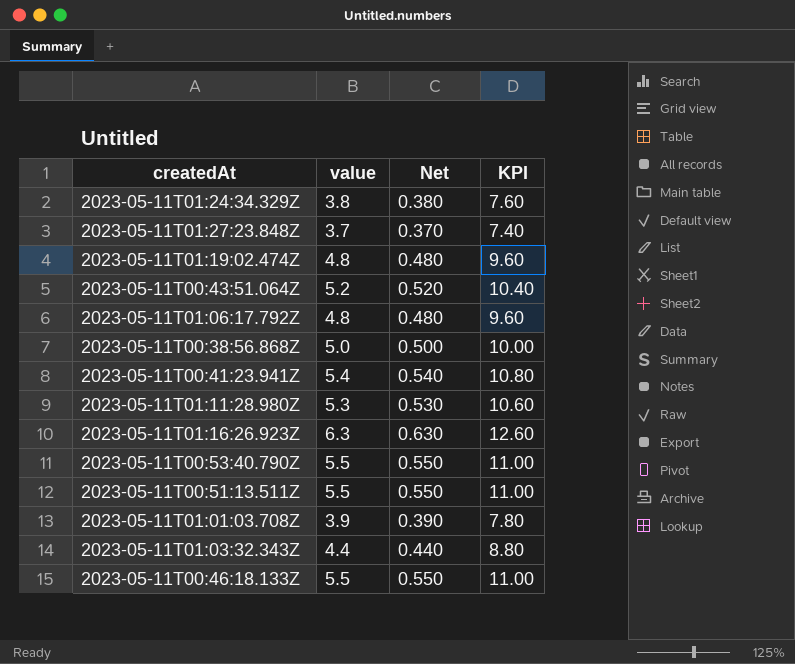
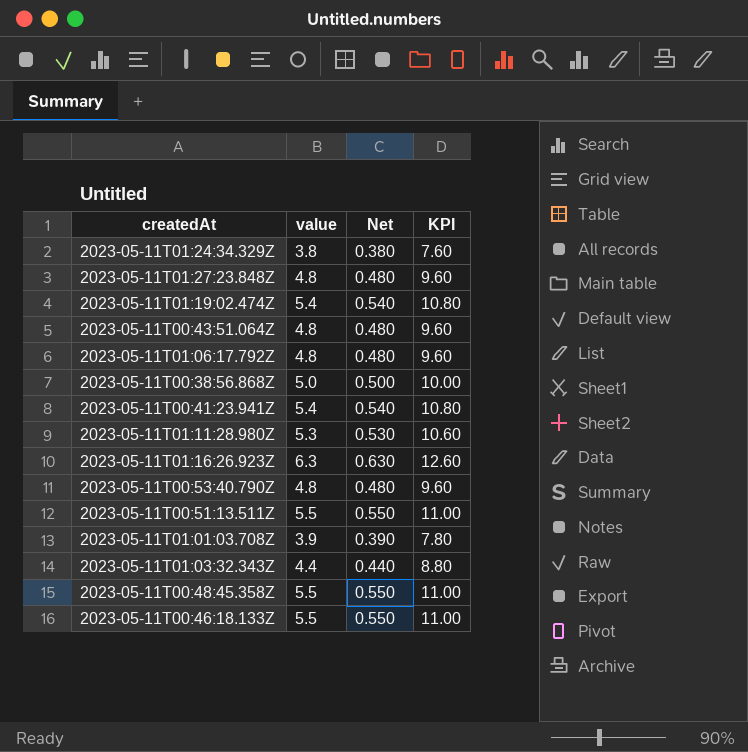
2023-05-11T01:27:23.848Z | value: 3.7 -> 4.8
2023-05-11T01:27:23.848Z | Net: 0.370 -> 0.480
2023-05-11T01:27:23.848Z | KPI: 7.40 -> 9.60
2023-05-11T01:19:02.474Z | value: 4.8 -> 5.4
2023-05-11T01:19:02.474Z | Net: 0.480 -> 0.540
2023-05-11T01:19:02.474Z | KPI: 9.60 -> 10.80
2023-05-11T00:43:51.064Z | value: 5.2 -> 4.8
2023-05-11T00:43:51.064Z | Net: 0.520 -> 0.480
2023-05-11T00:43:51.064Z | KPI: 10.40 -> 9.60
2023-05-11T00:53:40.790Z | value: 5.5 -> 4.8
2023-05-11T00:53:40.790Z | Net: 0.550 -> 0.480
2023-05-11T00:53:40.790Z | KPI: 11.00 -> 9.60
row 2023-05-11T00:48:45.358Z: none -> 5.5 | 0.550 | 11.00

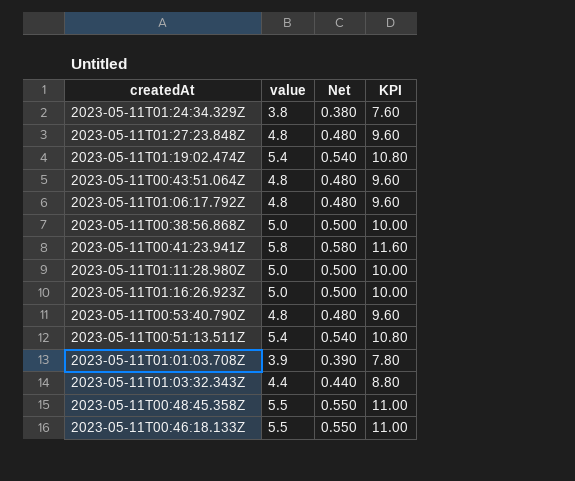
2023-05-11T00:41:23.941Z | value: 5.4 -> 5.8
2023-05-11T00:41:23.941Z | Net: 0.540 -> 0.580
2023-05-11T00:41:23.941Z | KPI: 10.80 -> 11.60
2023-05-11T01:11:28.980Z | value: 5.3 -> 5.0
2023-05-11T01:11:28.980Z | Net: 0.530 -> 0.500
2023-05-11T01:11:28.980Z | KPI: 10.60 -> 10.00
2023-05-11T01:16:26.923Z | value: 6.3 -> 5.0
2023-05-11T01:16:26.923Z | Net: 0.630 -> 0.500
2023-05-11T01:16:26.923Z | KPI: 12.60 -> 10.00
2023-05-11T00:51:13.511Z | value: 5.5 -> 5.4
2023-05-11T00:51:13.511Z | Net: 0.550 -> 0.540
2023-05-11T00:51:13.511Z | KPI: 11.00 -> 10.80

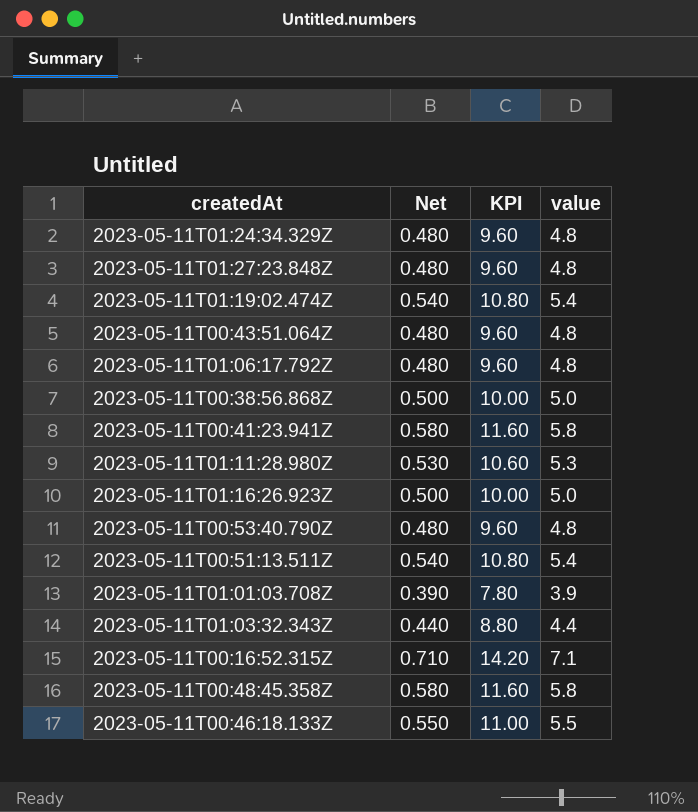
column value | position: 2 -> 4
2023-05-11T01:24:34.329Z | Net: 0.380 -> 0.480
2023-05-11T01:24:34.329Z | KPI: 7.60 -> 9.60
2023-05-11T01:24:34.329Z | value: 3.8 -> 4.8
2023-05-11T01:11:28.980Z | Net: 0.500 -> 0.530
2023-05-11T01:11:28.980Z | KPI: 10.00 -> 10.60
2023-05-11T01:11:28.980Z | value: 5.0 -> 5.3
row 2023-05-11T00:16:52.315Z: none -> 0.710 | 14.20 | 7.1
2023-05-11T00:48:45.358Z | Net: 0.550 -> 0.580
2023-05-11T00:48:45.358Z | KPI: 11.00 -> 11.60
2023-05-11T00:48:45.358Z | value: 5.5 -> 5.8

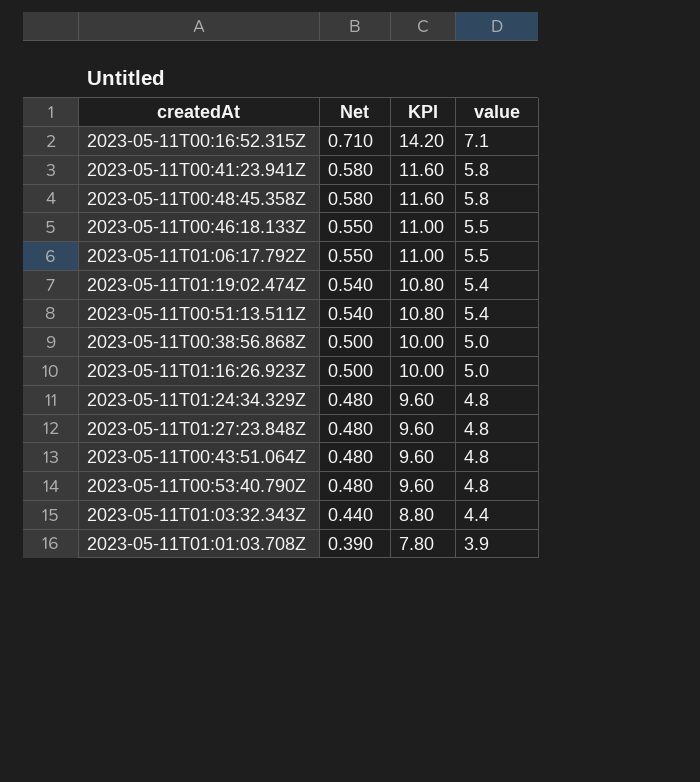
row order: none -> Net descending
row 2023-05-11T01:11:28.980Z: 0.530 | 10.60 | 5.3 -> none
2023-05-11T01:06:17.792Z | Net: 0.480 -> 0.550
2023-05-11T01:06:17.792Z | KPI: 9.60 -> 11.00
2023-05-11T01:06:17.792Z | value: 4.8 -> 5.5

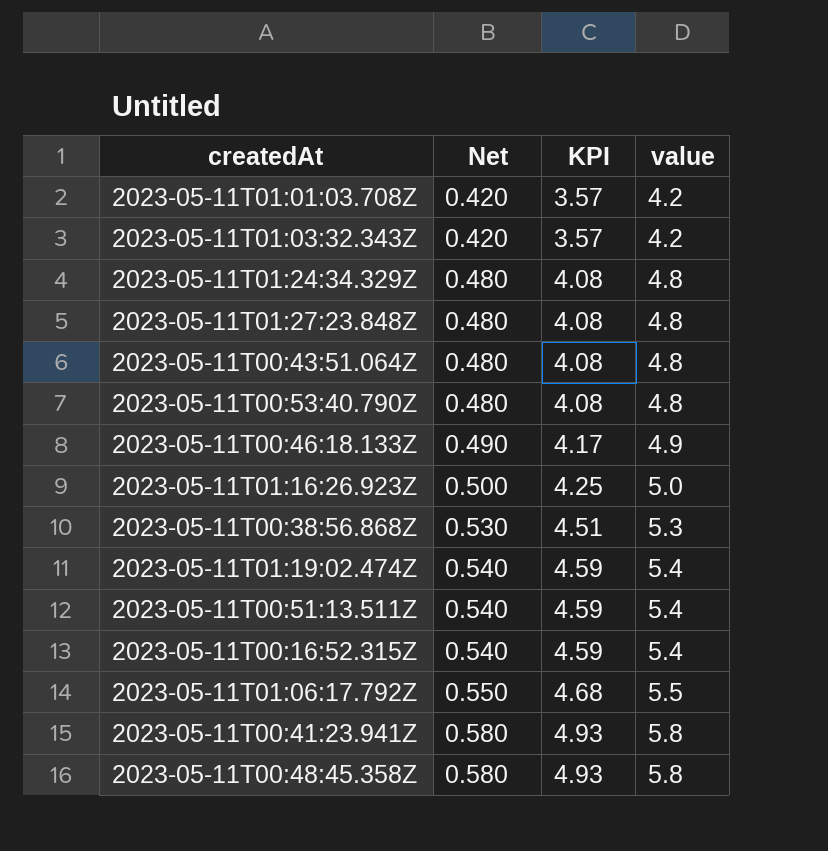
row order: Net descending -> Net ascending
column KPI | formula: [value] * 2 -> [value] * 0.85
2023-05-11T01:01:03.708Z | Net: 0.390 -> 0.420
2023-05-11T01:01:03.708Z | value: 3.9 -> 4.2
2023-05-11T01:03:32.343Z | Net: 0.440 -> 0.420
2023-05-11T01:03:32.343Z | value: 4.4 -> 4.2
2023-05-11T00:46:18.133Z | Net: 0.550 -> 0.490
2023-05-11T00:46:18.133Z | value: 5.5 -> 4.9
2023-05-11T00:38:56.868Z | Net: 0.500 -> 0.530
2023-05-11T00:38:56.868Z | value: 5.0 -> 5.3
2023-05-11T00:16:52.315Z | Net: 0.710 -> 0.540
2023-05-11T00:16:52.315Z | value: 7.1 -> 5.4

